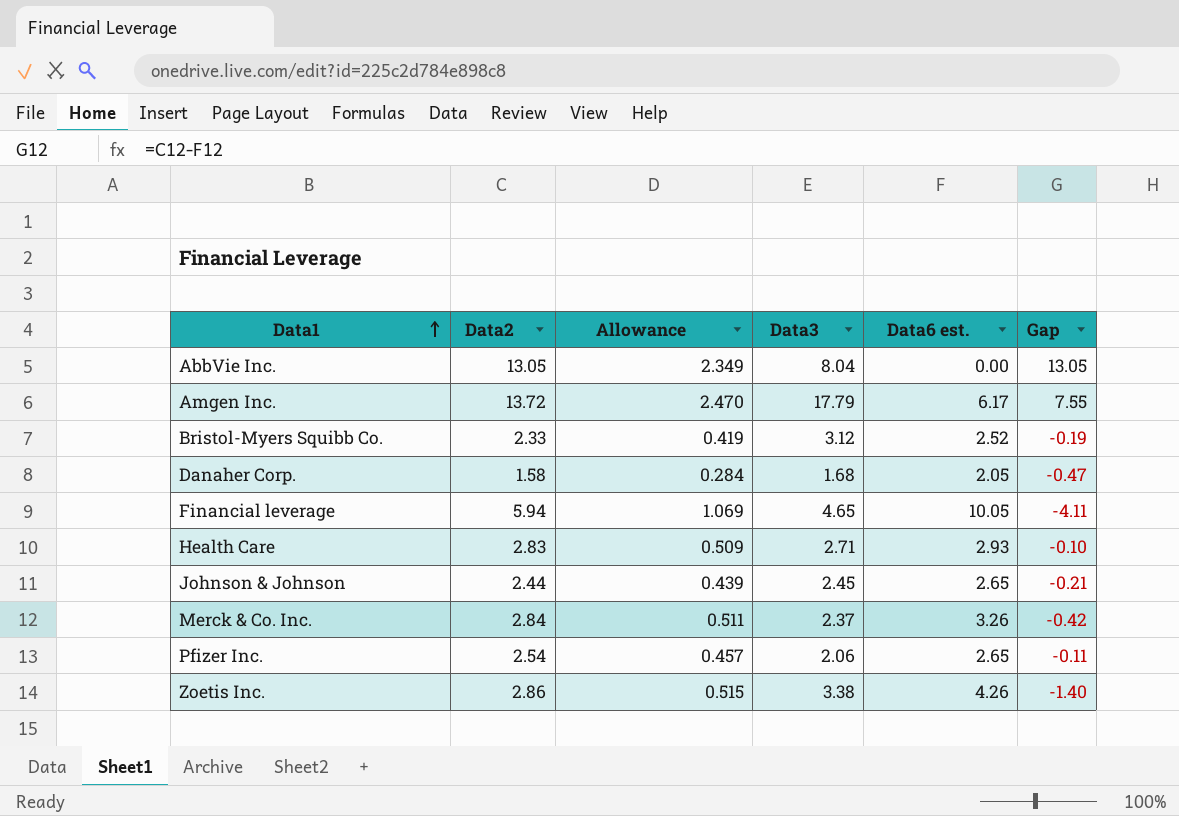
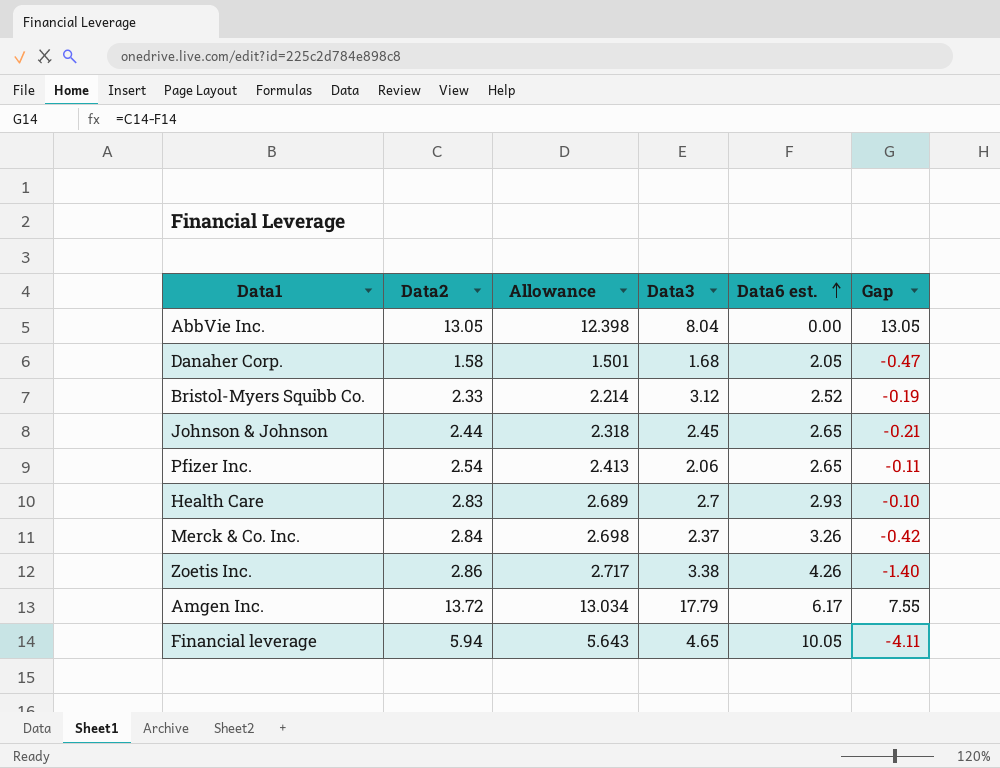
row order: Data1 ascending -> Data6 est. ascending
column Allowance | formula: [Data2] * 0.18 -> [Data2] * 0.95
Health Care | Data3: 2.71 -> 2.7

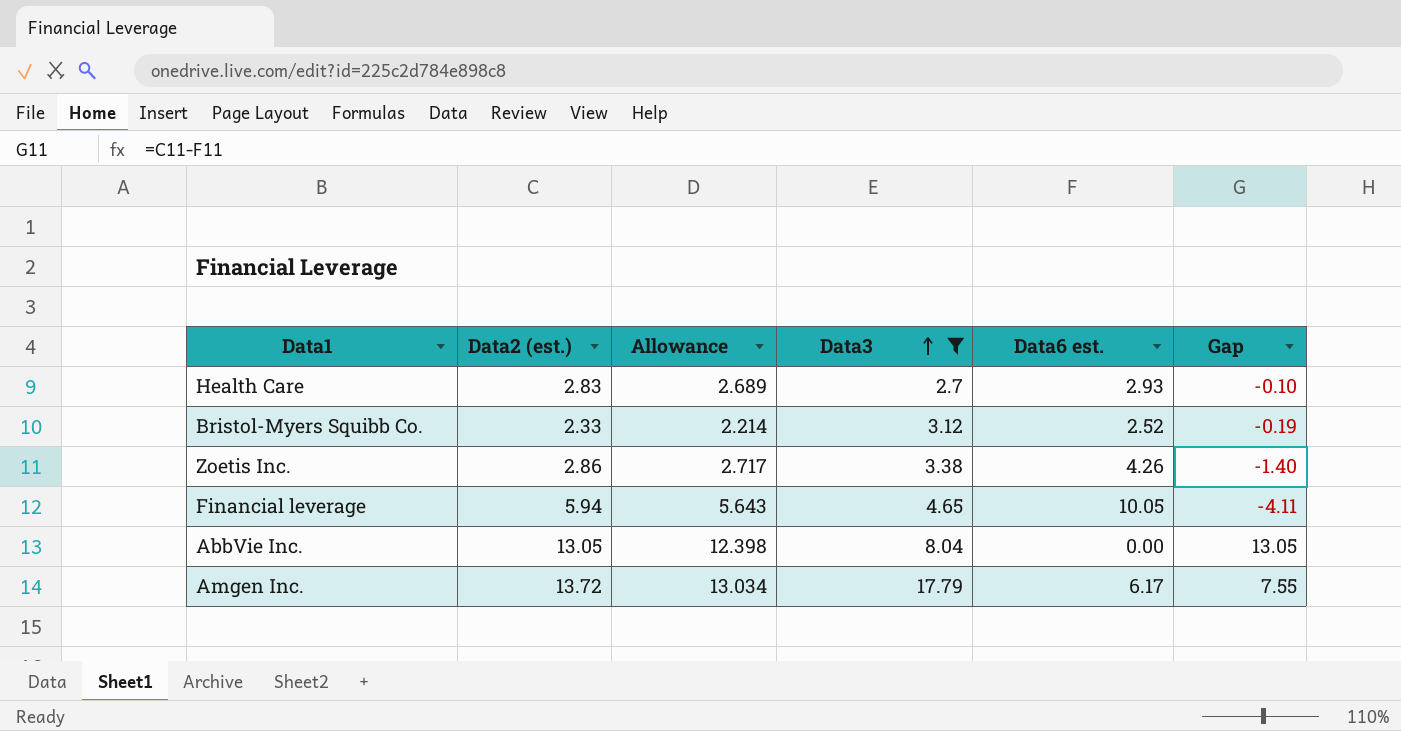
filter: none -> Data3 >= 2.7
row order: Data6 est. ascending -> Data3 ascending
column name: Data2 -> Data2 (est.)

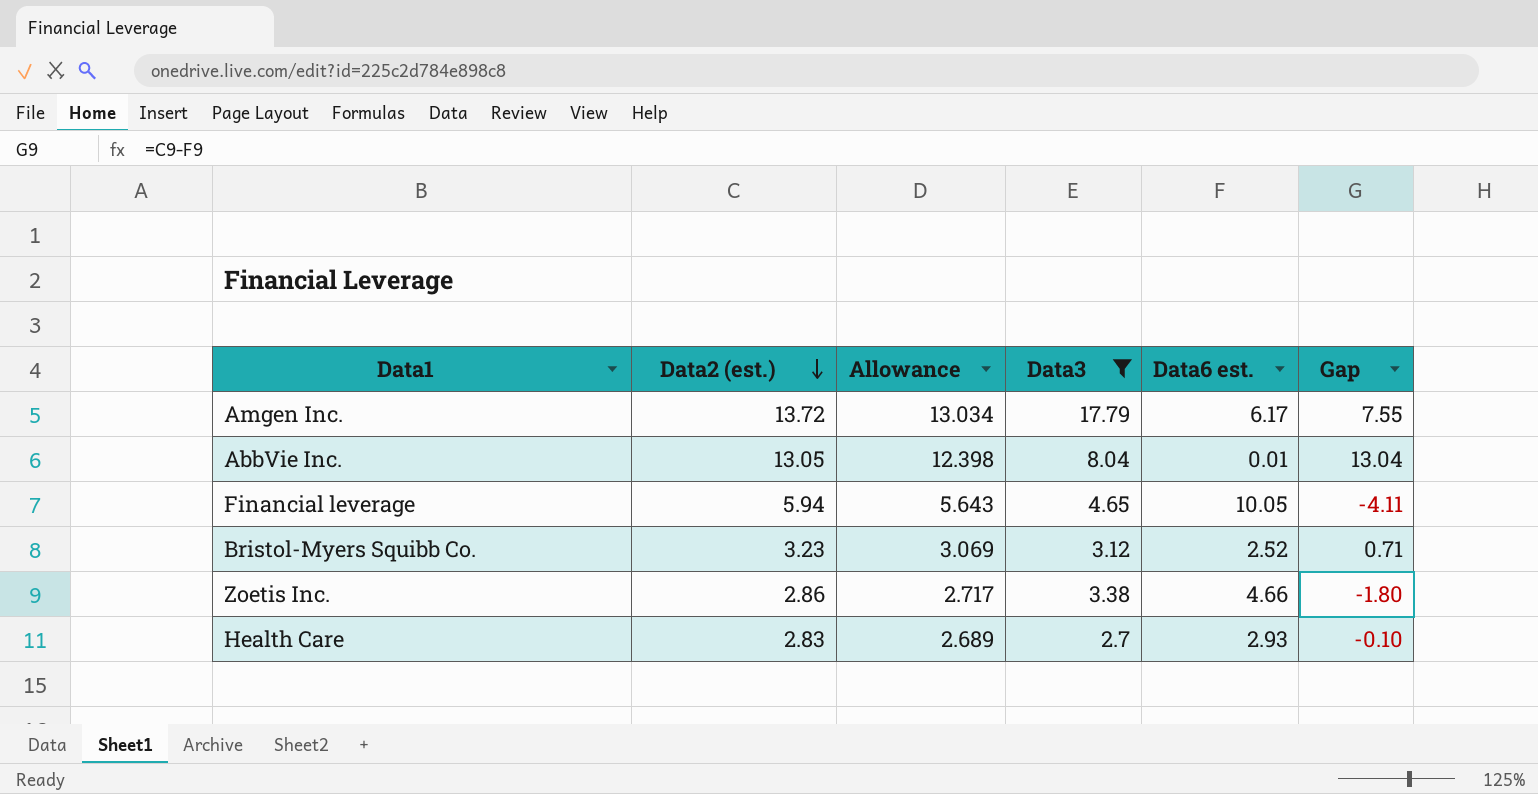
row order: Data3 ascending -> Data2 (est.) descending
AbbVie Inc. | Data6 est.: 0.00 -> 0.01
AbbVie Inc. | Gap: 13.05 -> 13.04
Bristol-Myers Squibb Co. | Data2 (est.): 2.33 -> 3.23
Bristol-Myers Squibb Co. | Allowance: 2.214 -> 3.069
Bristol-Myers Squibb Co. | Gap: -0.19 -> 0.71
Zoetis Inc. | Data6 est.: 4.26 -> 4.66
Zoetis Inc. | Gap: -1.40 -> -1.80

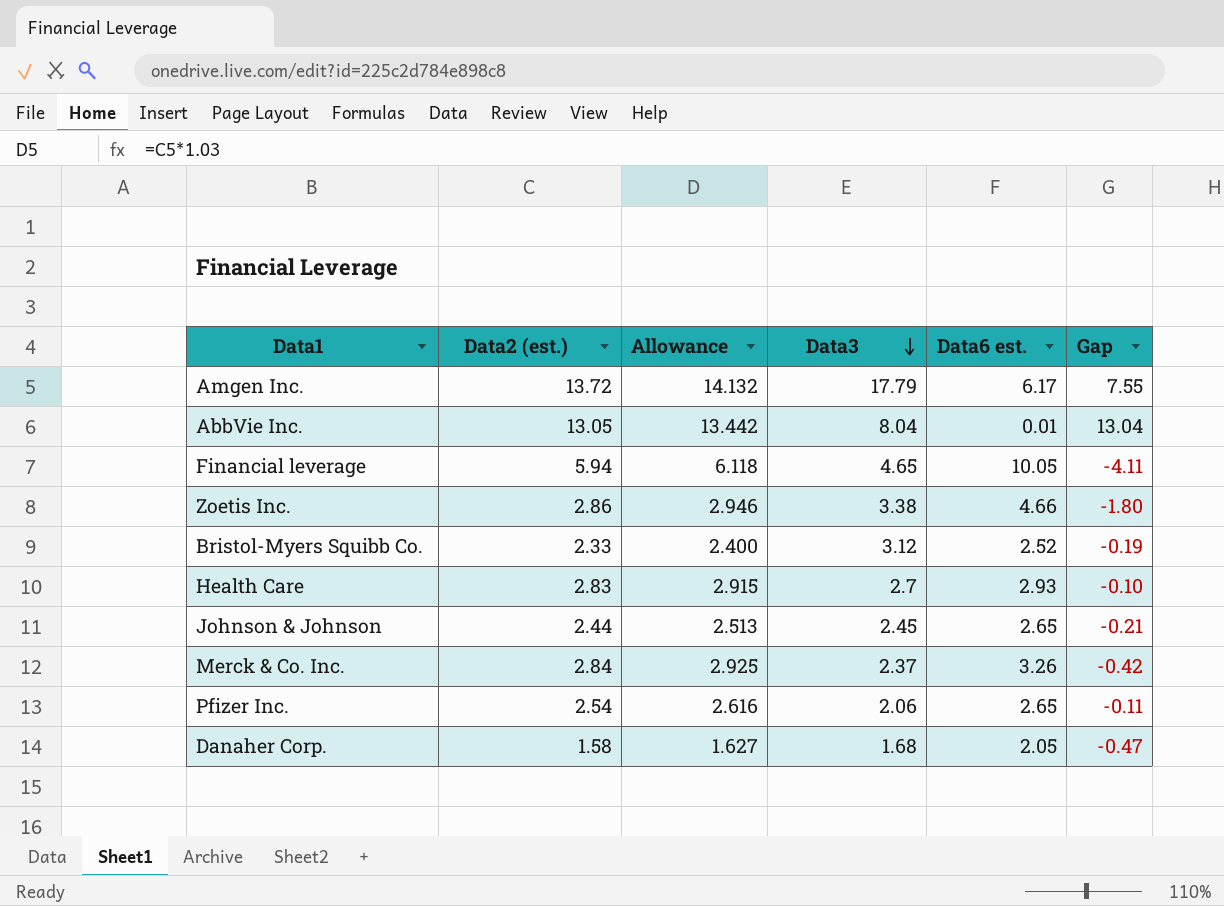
filter: Data3 >= 2.7 -> none
row order: Data2 (est.) descending -> Data3 descending
column Allowance | formula: [Data2 (est.)] * 0.95 -> [Data2 (est.)] * 1.03
Bristol-Myers Squibb Co. | Data2 (est.): 3.23 -> 2.33
Bristol-Myers Squibb Co. | Gap: 0.71 -> -0.19

